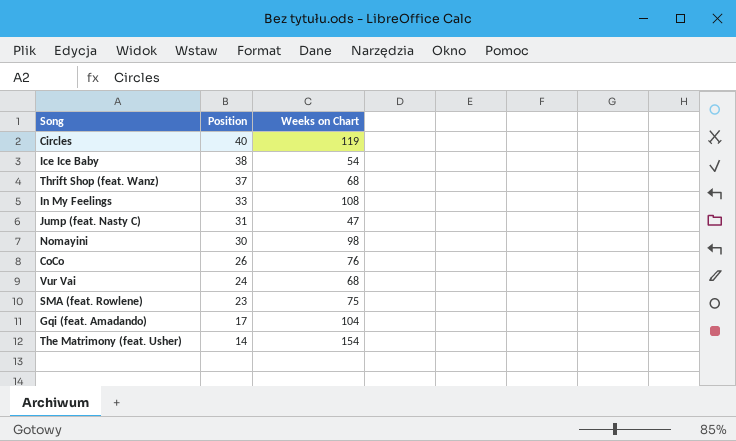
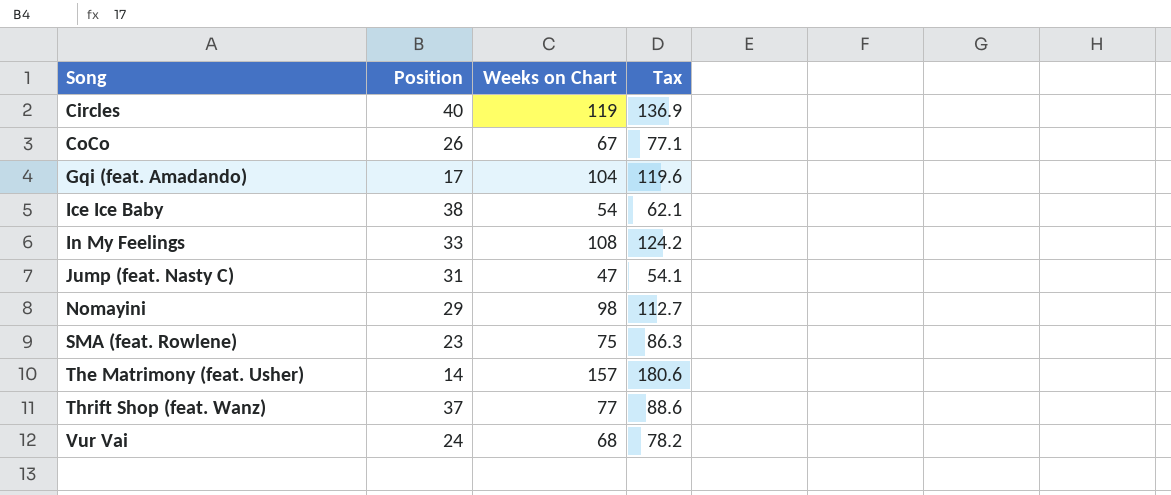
row order: Position descending -> Song ascending
column Tax | formula: none -> [Weeks on Chart] * 1.15
CoCo | Weeks on Chart: 76 -> 67
Nomayini | Position: 30 -> 29
The Matrimony (feat. Usher) | Weeks on Chart: 154 -> 157
Thrift Shop (feat. Wanz) | Weeks on Chart: 68 -> 77

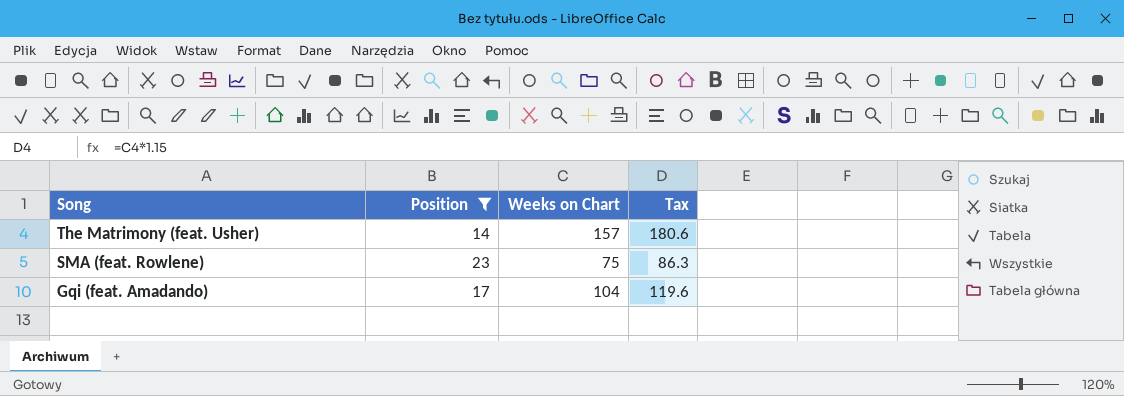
filter: none -> Position <= 23
row order: Song ascending -> Song descending

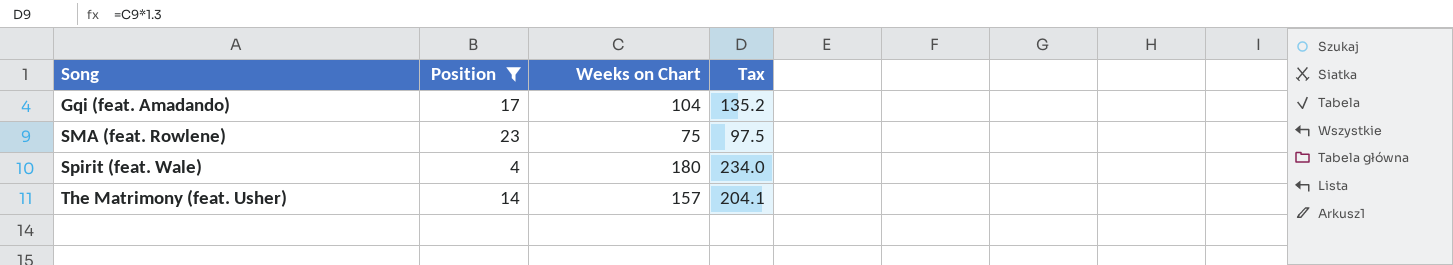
row order: Song descending -> Song ascending
column Tax | formula: [Weeks on Chart] * 1.15 -> [Weeks on Chart] * 1.3
row Spirit (feat. Wale): none -> 4 | 180 | 234.0

